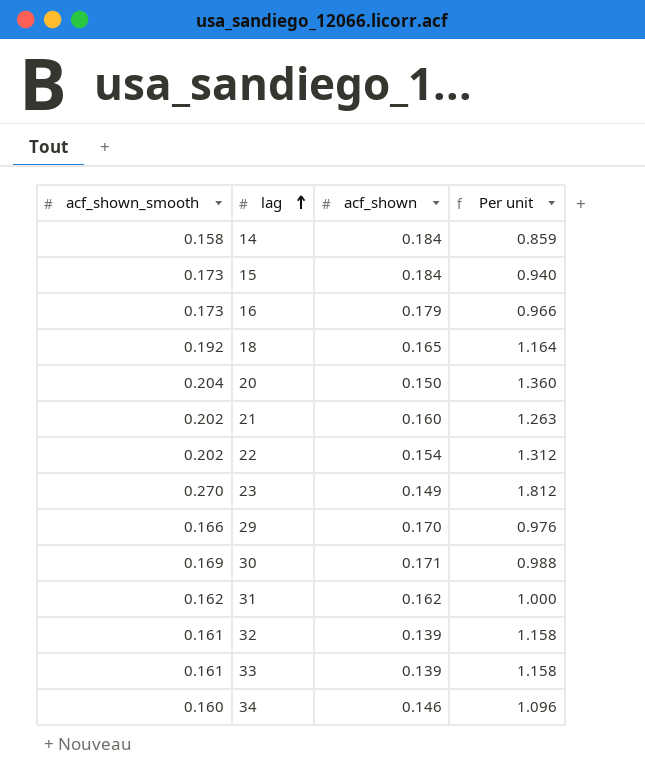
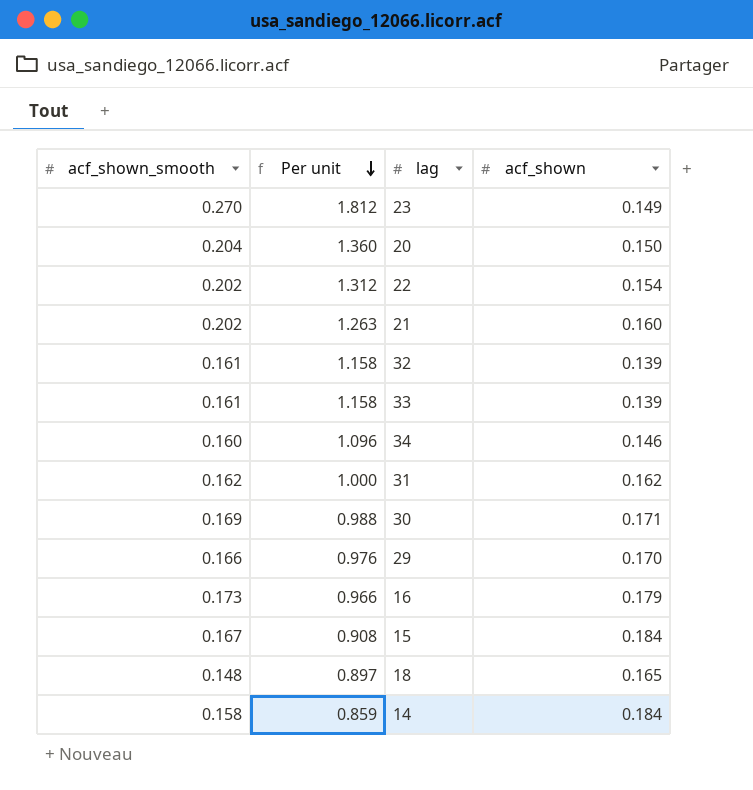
row order: lag ascending -> Per unit descending
column Per unit | position: 4 -> 2
15 | acf_shown_smooth: 0.173 -> 0.167
15 | Per unit: 0.940 -> 0.908
18 | acf_shown_smooth: 0.192 -> 0.148
18 | Per unit: 1.164 -> 0.897

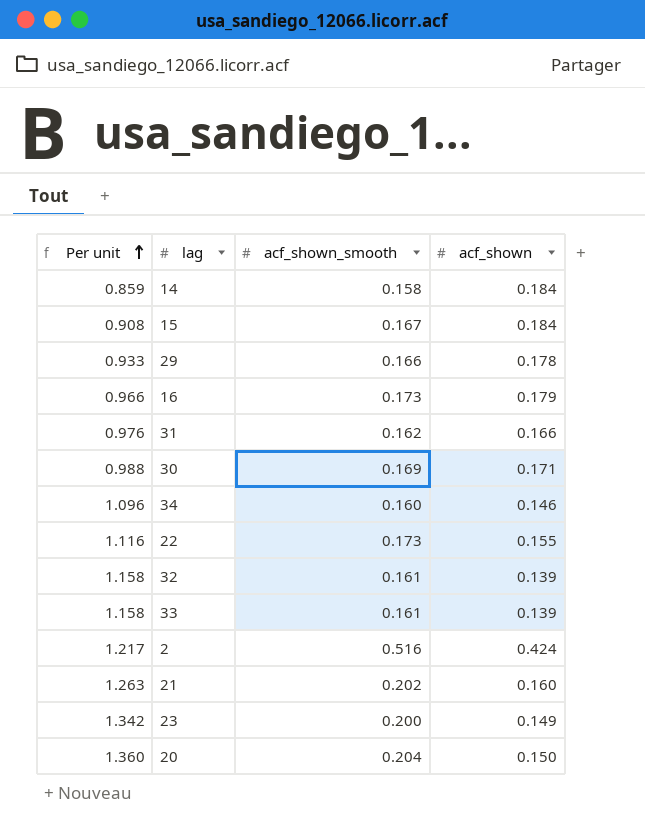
row order: Per unit descending -> Per unit ascending
column acf_shown_smooth | position: 1 -> 3
row 18: 0.148 | 0.897 | 0.165 -> none
29 | Per unit: 0.976 -> 0.933
29 | acf_shown: 0.170 -> 0.178
31 | Per unit: 1.000 -> 0.976
31 | acf_shown: 0.162 -> 0.166
22 | Per unit: 1.312 -> 1.116
22 | acf_shown_smooth: 0.202 -> 0.173
22 | acf_shown: 0.154 -> 0.155
row 2: none -> 1.217 | 0.516 | 0.424
23 | Per unit: 1.812 -> 1.342
23 | acf_shown_smooth: 0.270 -> 0.200

